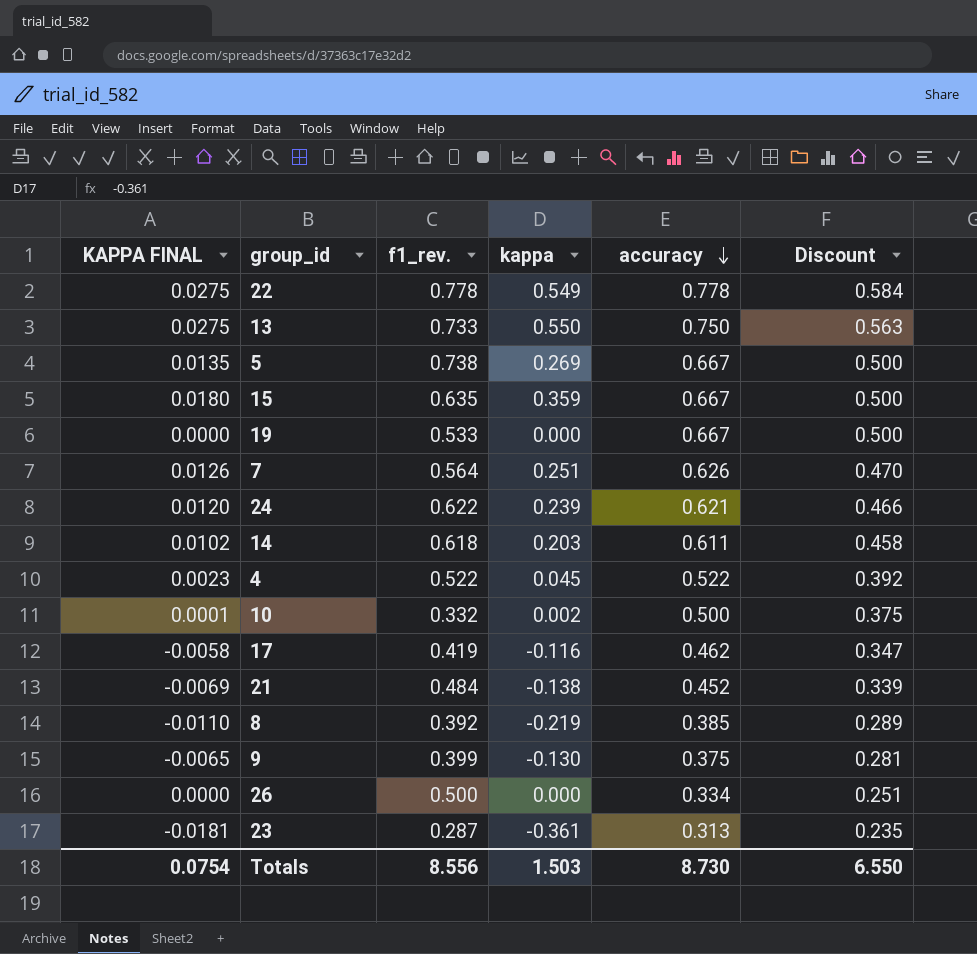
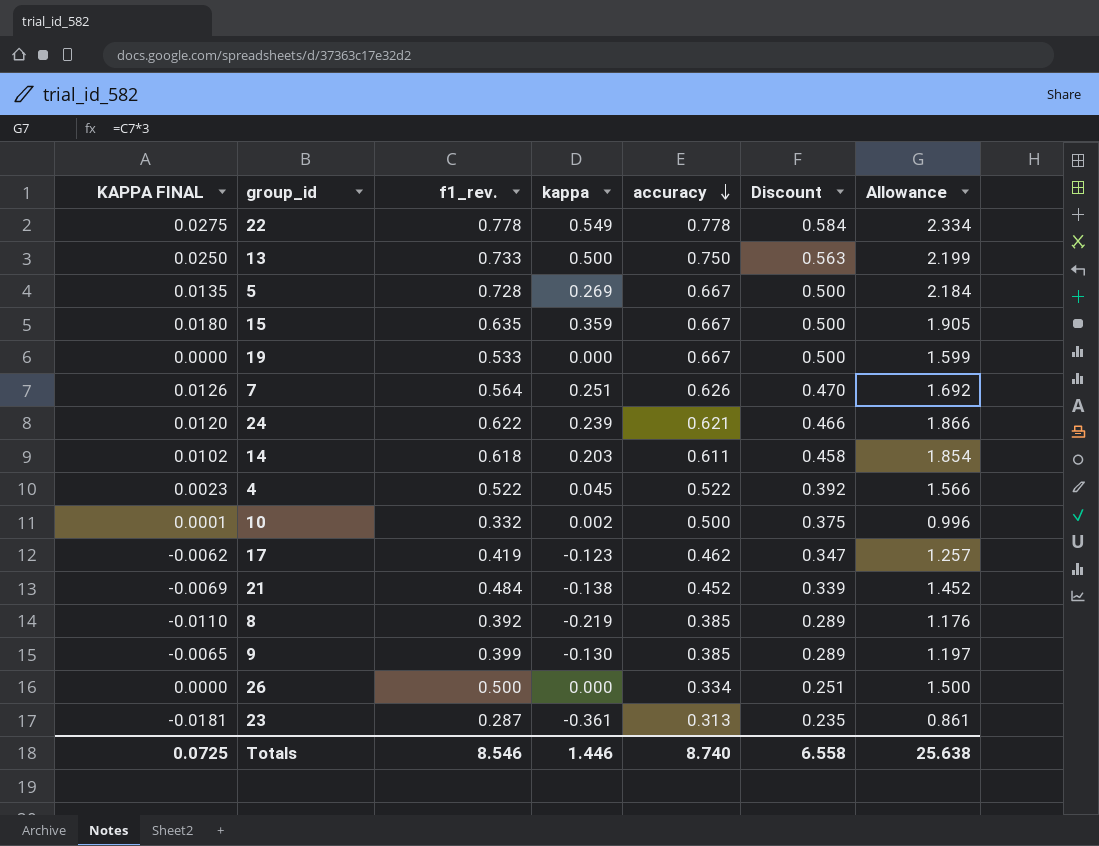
column Allowance | formula: none -> [f1_rev.] * 3
13 | KAPPA FINAL: 0.0275 -> 0.0250
13 | kappa: 0.550 -> 0.500
5 | f1_rev.: 0.738 -> 0.728
17 | KAPPA FINAL: -0.0058 -> -0.0062
17 | kappa: -0.116 -> -0.123
9 | accuracy: 0.375 -> 0.385
9 | Discount: 0.281 -> 0.289
Totals | KAPPA FINAL: 0.0754 -> 0.0725
Totals | f1_rev.: 8.556 -> 8.546
Totals | kappa: 1.503 -> 1.446
Totals | accuracy: 8.730 -> 8.740
Totals | Discount: 6.550 -> 6.558

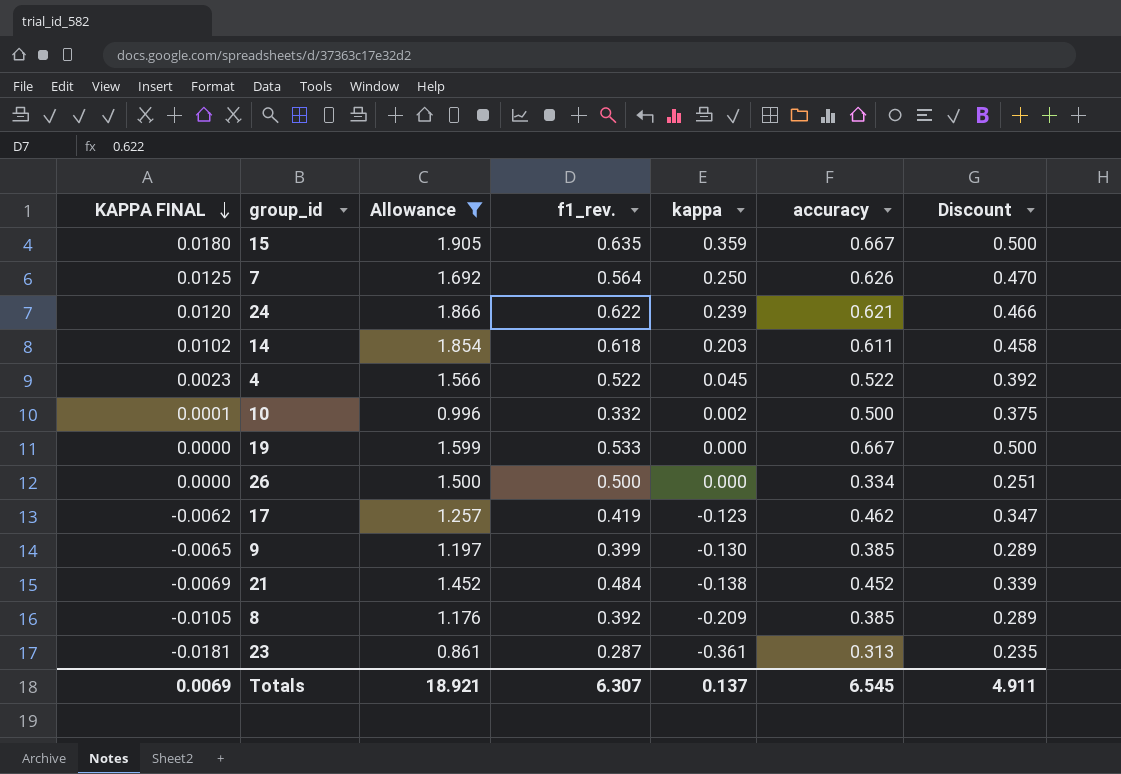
filter: none -> Allowance <= 1.905
row order: accuracy descending -> KAPPA FINAL descending
column Allowance | position: 7 -> 3
7 | KAPPA FINAL: 0.0126 -> 0.0125
7 | kappa: 0.251 -> 0.250
8 | KAPPA FINAL: -0.0110 -> -0.0105
8 | kappa: -0.219 -> -0.209
Totals | KAPPA FINAL: 0.0725 -> 0.0069
Totals | Allowance: 25.638 -> 18.921
Totals | f1_rev.: 8.546 -> 6.307
Totals | kappa: 1.446 -> 0.137
Totals | accuracy: 8.740 -> 6.545
Totals | Discount: 6.558 -> 4.911

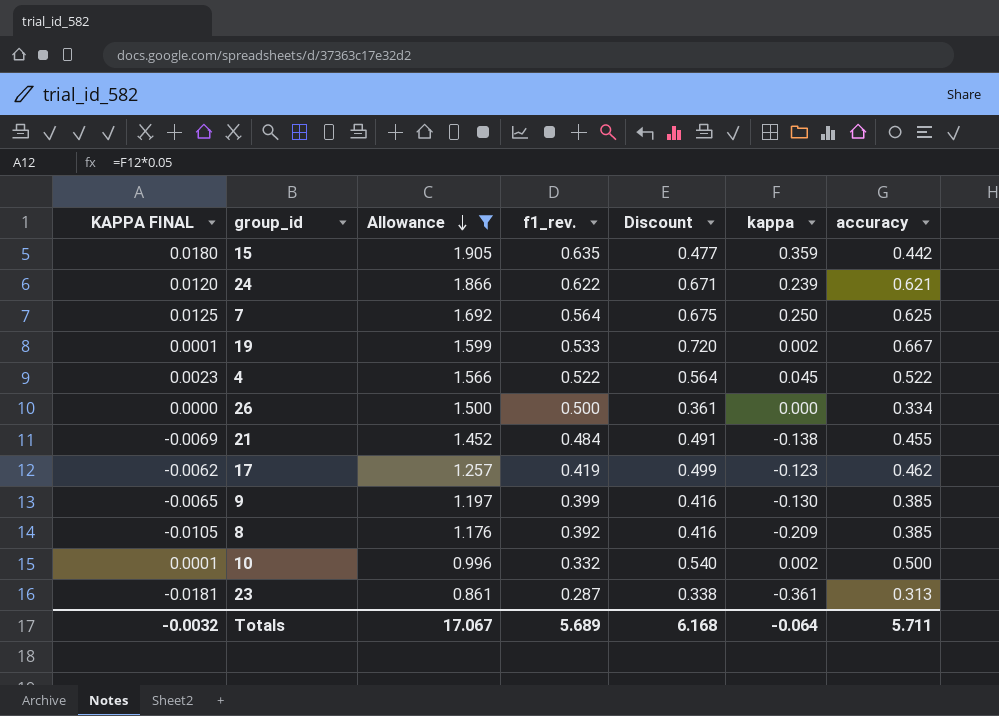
row order: KAPPA FINAL descending -> Allowance descending
column Discount | formula: [accuracy] * 0.75 -> [accuracy] * 1.08
column Discount | position: 7 -> 5
row 14: 0.0102 | 1.854 | 0.618 | 0.203 | 0.611 | 0.458 -> none
15 | accuracy: 0.667 -> 0.442
7 | accuracy: 0.626 -> 0.625
19 | KAPPA FINAL: 0.0000 -> 0.0001
19 | kappa: 0.000 -> 0.002
21 | accuracy: 0.452 -> 0.455
Totals | KAPPA FINAL: 0.0069 -> -0.0032
Totals | Allowance: 18.921 -> 17.067
Totals | f1_rev.: 6.307 -> 5.689
Totals | Discount: 4.911 -> 6.168
Totals | kappa: 0.137 -> -0.064
Totals | accuracy: 6.545 -> 5.711

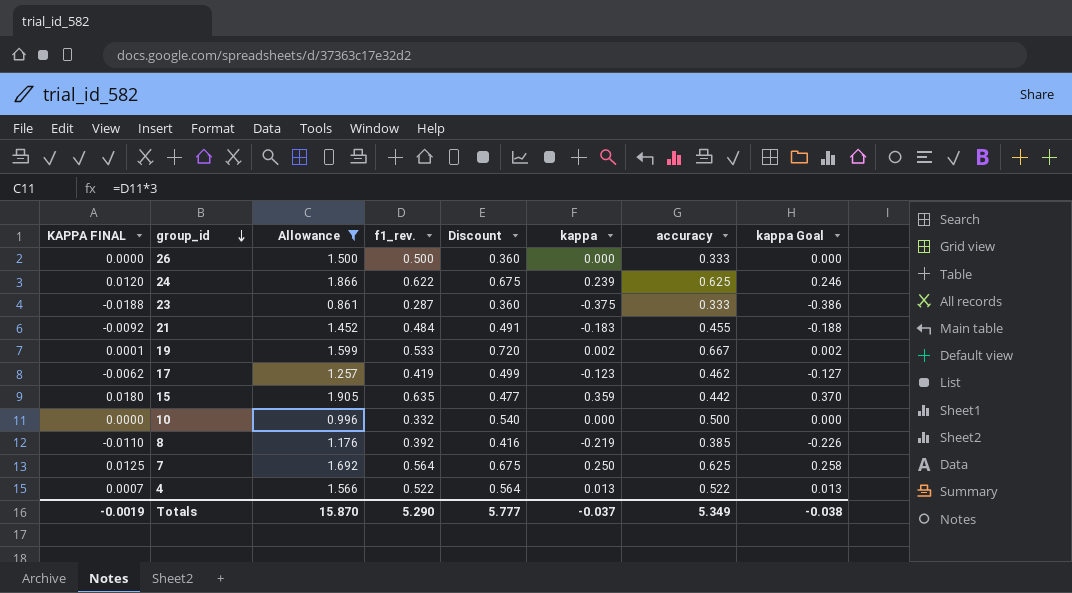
row order: Allowance descending -> group_id descending
column kappa Goal | formula: none -> [kappa] * 1.03
row 9: -0.0065 | 1.197 | 0.399 | 0.416 | -0.130 | 0.385 -> none
26 | Discount: 0.361 -> 0.360
26 | accuracy: 0.334 -> 0.333
24 | Discount: 0.671 -> 0.675
24 | accuracy: 0.621 -> 0.625
23 | KAPPA FINAL: -0.0181 -> -0.0188
23 | Discount: 0.338 -> 0.360
23 | kappa: -0.361 -> -0.375
23 | accuracy: 0.313 -> 0.333
21 | KAPPA FINAL: -0.0069 -> -0.0092
21 | kappa: -0.138 -> -0.183
10 | KAPPA FINAL: 0.0001 -> 0.0000
10 | kappa: 0.002 -> 0.000
8 | KAPPA FINAL: -0.0105 -> -0.0110
8 | kappa: -0.209 -> -0.219
4 | KAPPA FINAL: 0.0023 -> 0.0007
4 | kappa: 0.045 -> 0.013
Totals | KAPPA FINAL: -0.0032 -> -0.0019
Totals | Allowance: 17.067 -> 15.870
Totals | f1_rev.: 5.689 -> 5.290
Totals | Discount: 6.168 -> 5.777
Totals | kappa: -0.064 -> -0.037
Totals | accuracy: 5.711 -> 5.349

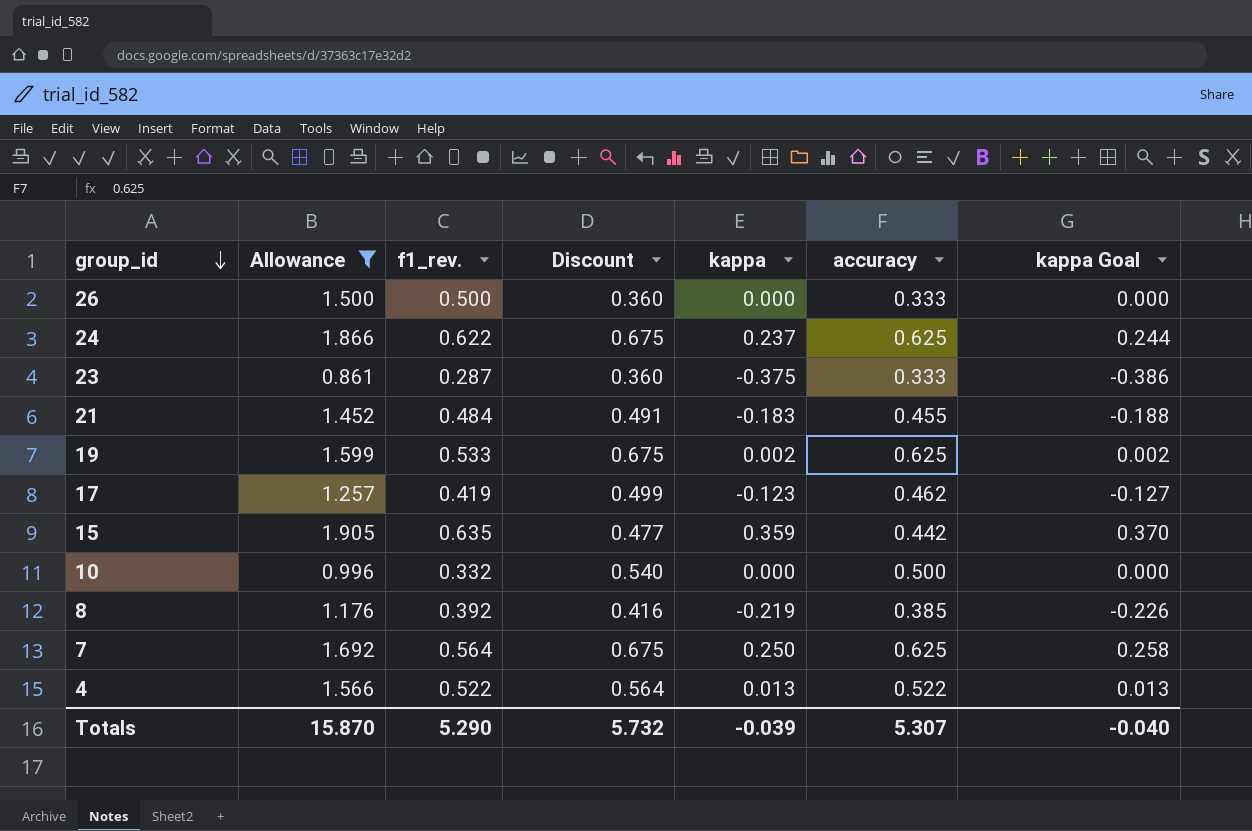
column KAPPA FINAL | formula: [kappa] * 0.05 -> none
24 | kappa: 0.239 -> 0.237
24 | kappa Goal: 0.246 -> 0.244
19 | Discount: 0.720 -> 0.675
19 | accuracy: 0.667 -> 0.625
Totals | Discount: 5.777 -> 5.732
Totals | kappa: -0.037 -> -0.039
Totals | accuracy: 5.349 -> 5.307
Totals | kappa Goal: -0.038 -> -0.040

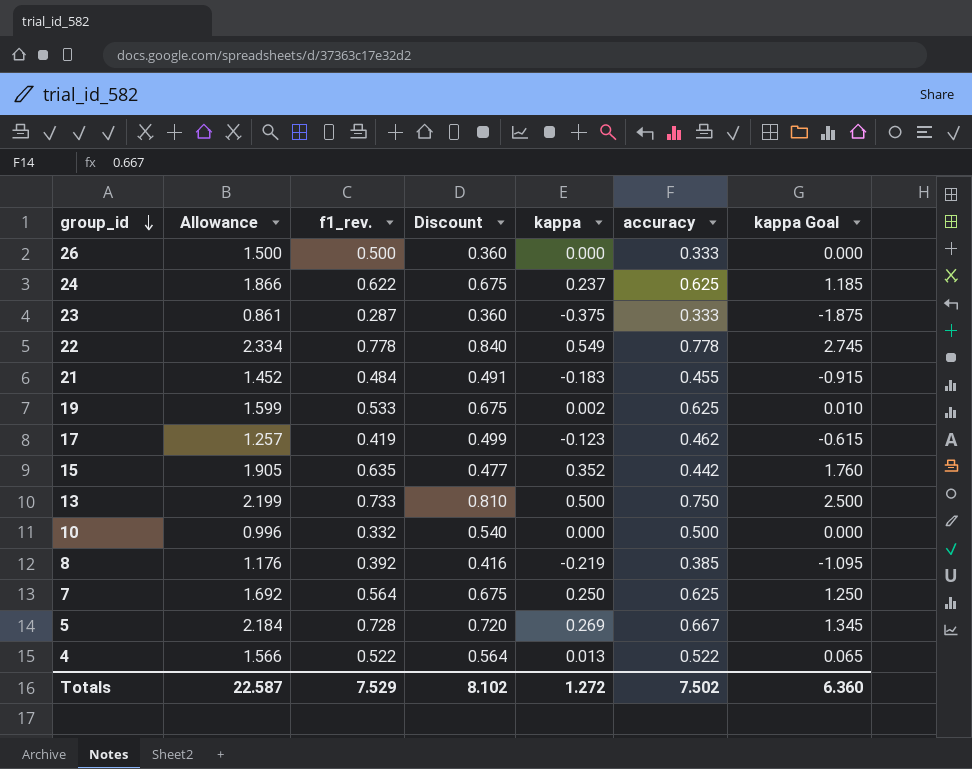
filter: Allowance <= 1.905 -> none
column kappa Goal | formula: [kappa] * 1.03 -> [kappa] * 5
15 | kappa: 0.359 -> 0.352
Totals | Allowance: 15.870 -> 22.587
Totals | f1_rev.: 5.290 -> 7.529
Totals | Discount: 5.732 -> 8.102
Totals | kappa: -0.039 -> 1.272
Totals | accuracy: 5.307 -> 7.502
Totals | kappa Goal: -0.040 -> 6.360

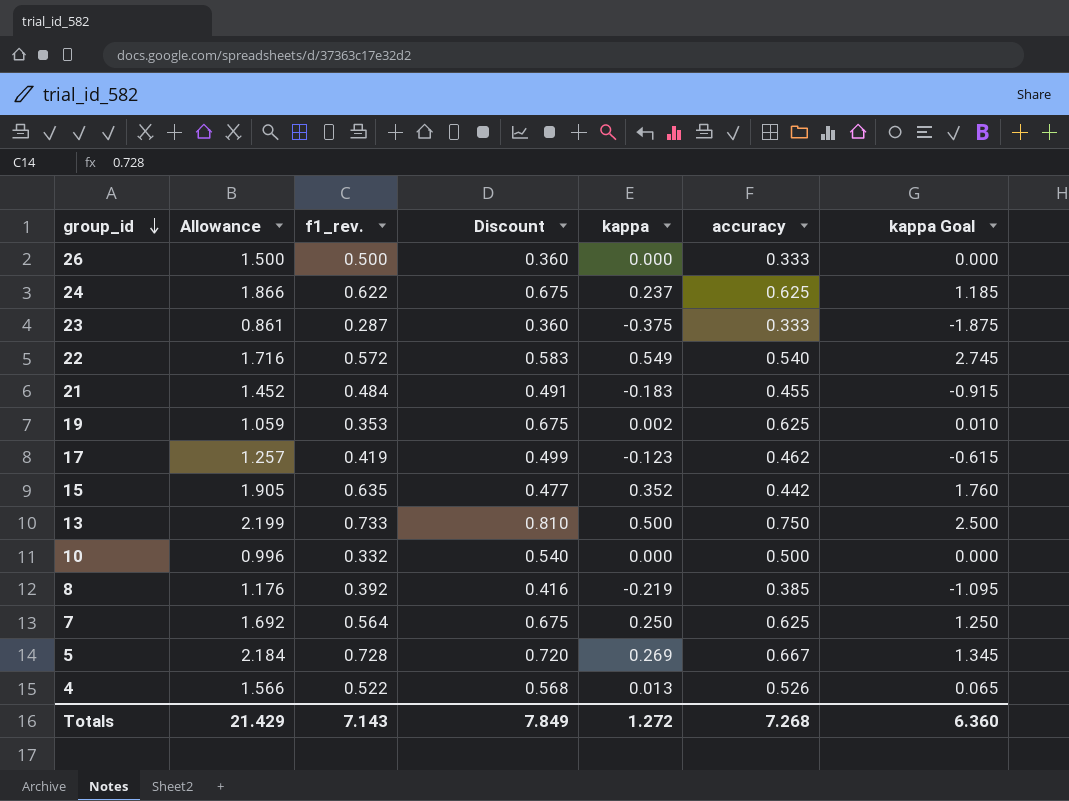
22 | Allowance: 2.334 -> 1.716
22 | f1_rev.: 0.778 -> 0.572
22 | Discount: 0.840 -> 0.583
22 | accuracy: 0.778 -> 0.540
19 | Allowance: 1.599 -> 1.059
19 | f1_rev.: 0.533 -> 0.353
4 | Discount: 0.564 -> 0.568
4 | accuracy: 0.522 -> 0.526
Totals | Allowance: 22.587 -> 21.429
Totals | f1_rev.: 7.529 -> 7.143
Totals | Discount: 8.102 -> 7.849
Totals | accuracy: 7.502 -> 7.268

